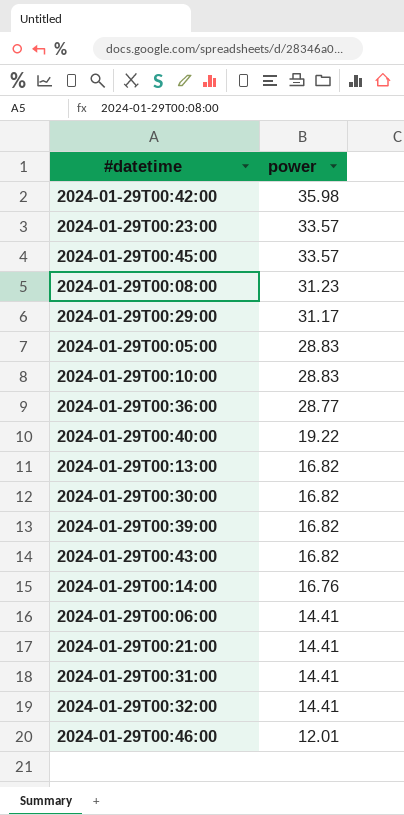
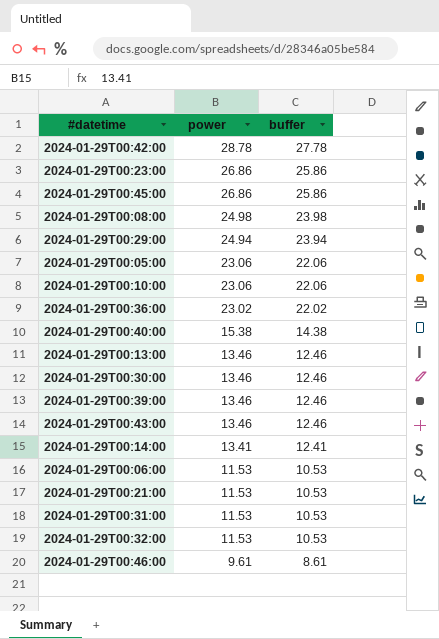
column buffer | formula: none -> [power] - 1
2024-01-29T00:42:00 | power: 35.98 -> 28.78
2024-01-29T00:23:00 | power: 33.57 -> 26.86
2024-01-29T00:45:00 | power: 33.57 -> 26.86
2024-01-29T00:08:00 | power: 31.23 -> 24.98
2024-01-29T00:29:00 | power: 31.17 -> 24.94
2024-01-29T00:05:00 | power: 28.83 -> 23.06
2024-01-29T00:10:00 | power: 28.83 -> 23.06
2024-01-29T00:36:00 | power: 28.77 -> 23.02
2024-01-29T00:40:00 | power: 19.22 -> 15.38
2024-01-29T00:13:00 | power: 16.82 -> 13.46
2024-01-29T00:30:00 | power: 16.82 -> 13.46
2024-01-29T00:39:00 | power: 16.82 -> 13.46
2024-01-29T00:43:00 | power: 16.82 -> 13.46
2024-01-29T00:14:00 | power: 16.76 -> 13.41
2024-01-29T00:06:00 | power: 14.41 -> 11.53
2024-01-29T00:21:00 | power: 14.41 -> 11.53
2024-01-29T00:31:00 | power: 14.41 -> 11.53
2024-01-29T00:32:00 | power: 14.41 -> 11.53
2024-01-29T00:46:00 | power: 12.01 -> 9.61

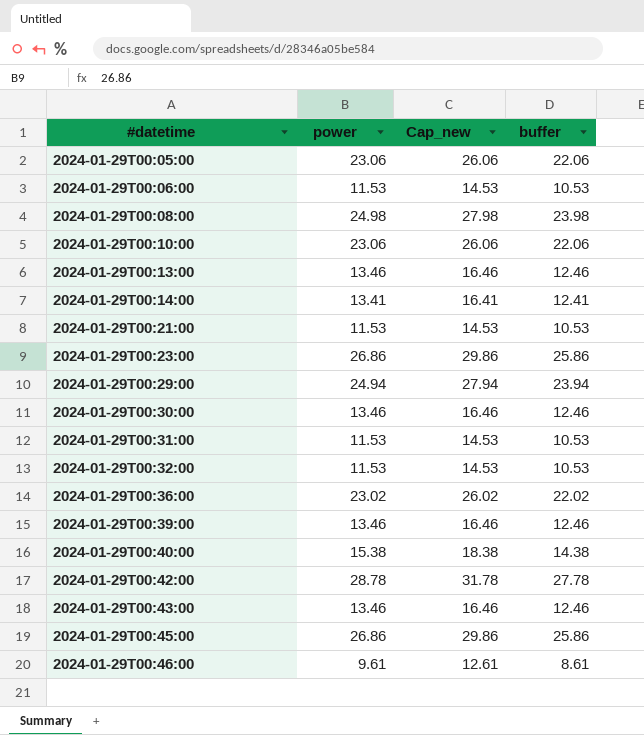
row order: power descending -> #datetime ascending
column Cap_new | formula: none -> [power] + 3

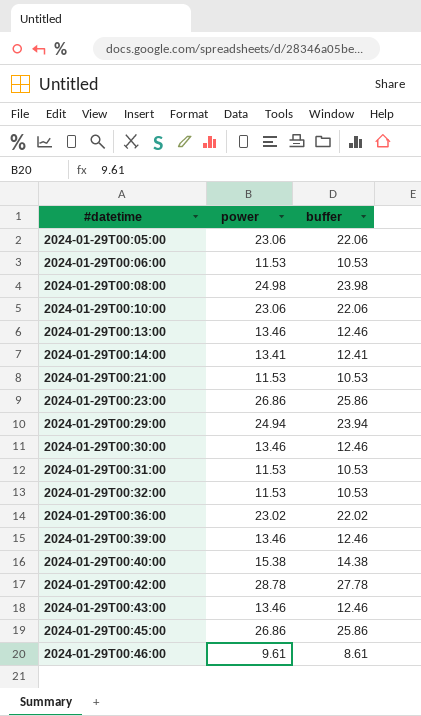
column Cap_new | formula: [power] + 3 -> none

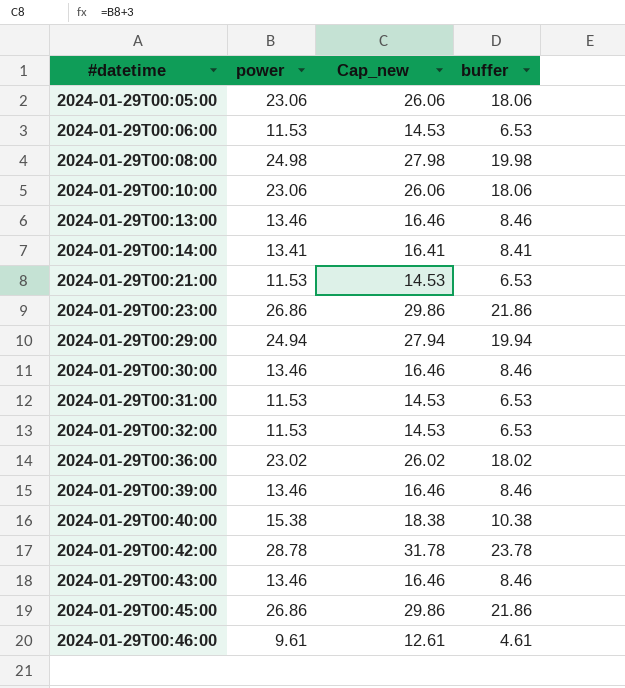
column Cap_new | formula: none -> [power] + 3
column buffer | formula: [power] - 1 -> [power] - 5

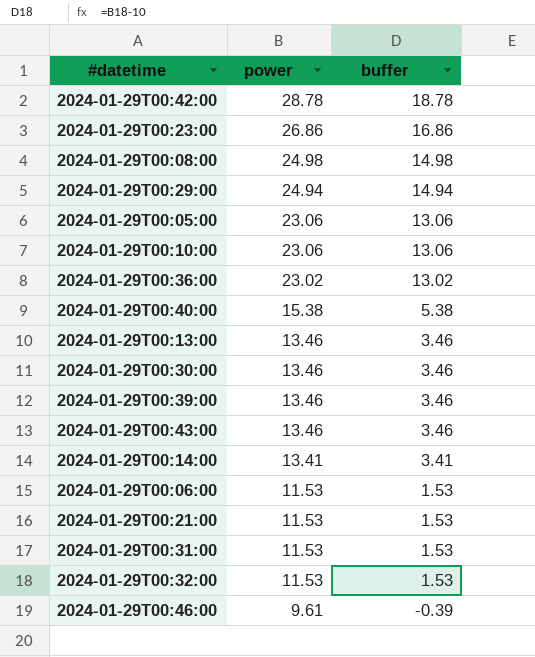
row order: #datetime ascending -> power descending
column Cap_new | formula: [power] + 3 -> none
column buffer | formula: [power] - 5 -> [power] - 10
row 2024-01-29T00:45:00: 26.86 | 29.86 | 21.86 -> none

